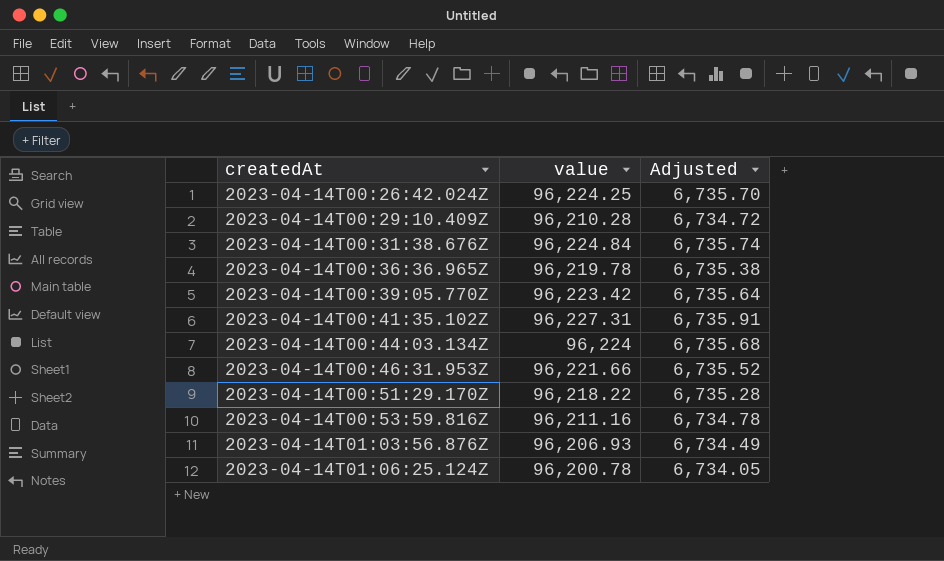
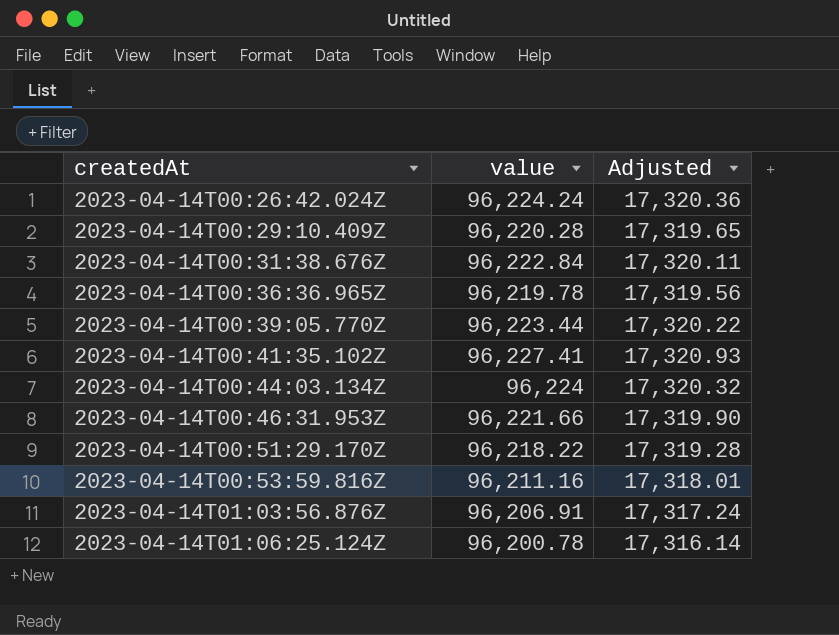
column Adjusted | formula: [value] * 0.07 -> [value] * 0.18
2023-04-14T00:26:42.024Z | value: 96,224.25 -> 96,224.24
2023-04-14T00:29:10.409Z | value: 96,210.28 -> 96,220.28
2023-04-14T00:31:38.676Z | value: 96,224.84 -> 96,222.84
2023-04-14T00:39:05.770Z | value: 96,223.42 -> 96,223.44
2023-04-14T00:41:35.102Z | value: 96,227.31 -> 96,227.41
2023-04-14T01:03:56.876Z | value: 96,206.93 -> 96,206.91

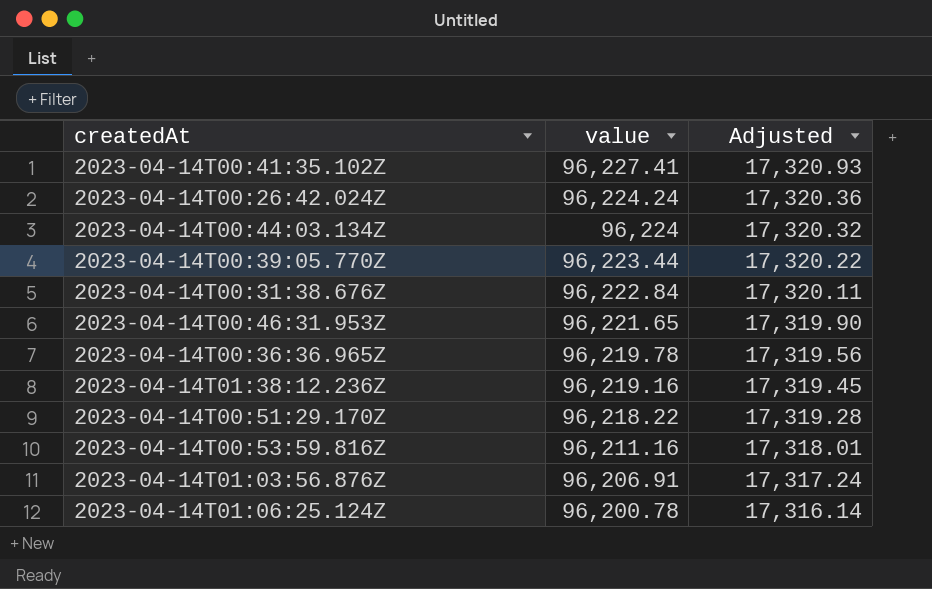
row order: createdAt ascending -> value descending
row 2023-04-14T00:29:10.409Z: 96,220.28 | 17,319.65 -> none
2023-04-14T00:46:31.953Z | value: 96,221.66 -> 96,221.65
row 2023-04-14T01:38:12.236Z: none -> 96,219.16 | 17,319.45

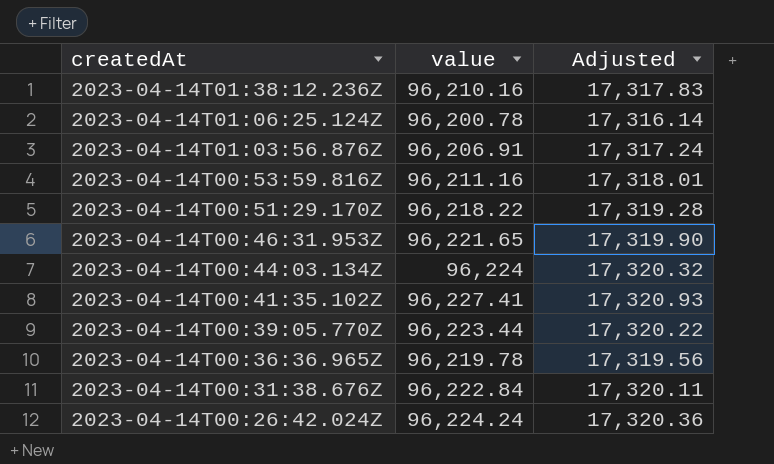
row order: value descending -> createdAt descending
2023-04-14T01:38:12.236Z | value: 96,219.16 -> 96,210.16
2023-04-14T01:38:12.236Z | Adjusted: 17,319.45 -> 17,317.83

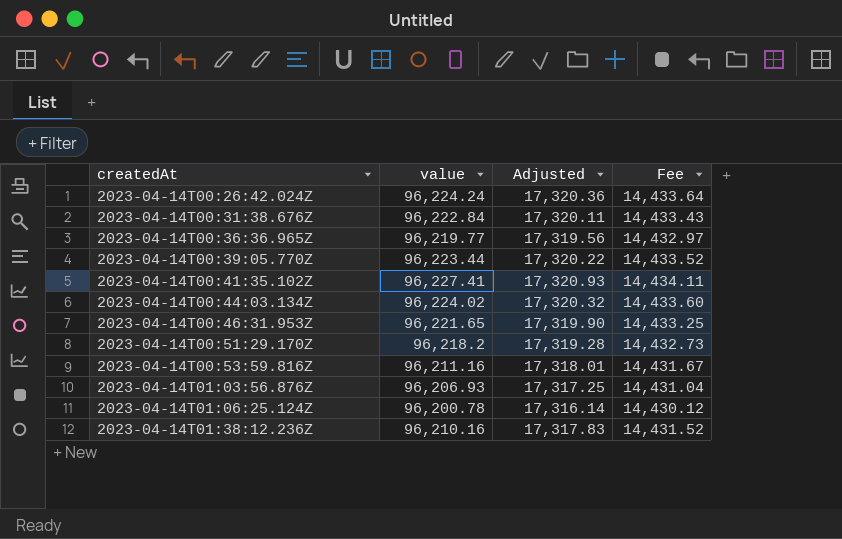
row order: createdAt descending -> createdAt ascending
column Fee | formula: none -> [value] * 0.15
2023-04-14T00:36:36.965Z | value: 96,219.78 -> 96,219.77
2023-04-14T00:44:03.134Z | value: 96,224 -> 96,224.02
2023-04-14T00:51:29.170Z | value: 96,218.22 -> 96,218.2
2023-04-14T01:03:56.876Z | value: 96,206.91 -> 96,206.93
2023-04-14T01:03:56.876Z | Adjusted: 17,317.24 -> 17,317.25

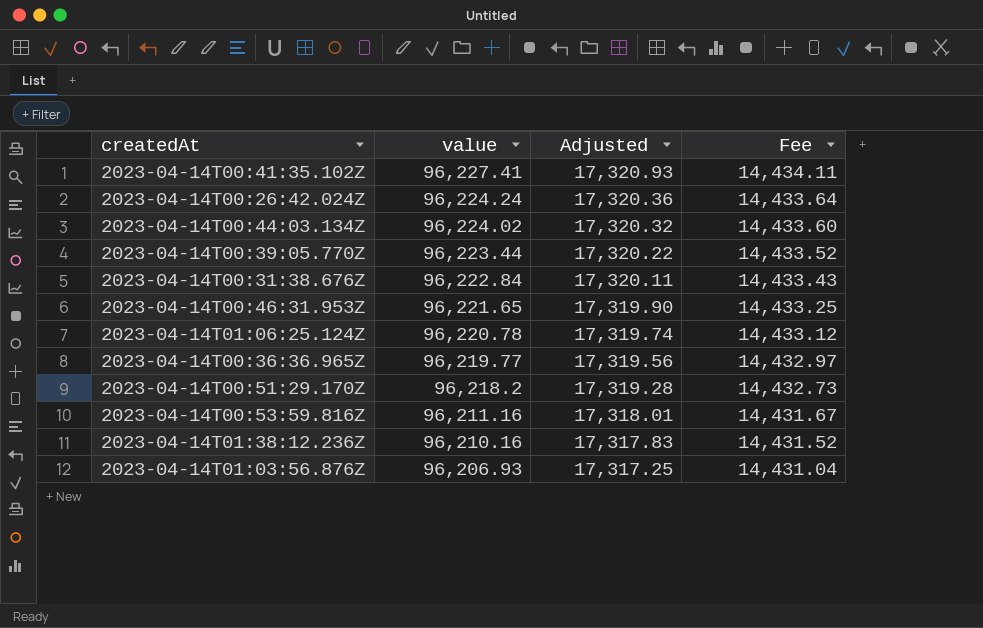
row order: createdAt ascending -> value descending
2023-04-14T01:06:25.124Z | value: 96,200.78 -> 96,220.78
2023-04-14T01:06:25.124Z | Adjusted: 17,316.14 -> 17,319.74
2023-04-14T01:06:25.124Z | Fee: 14,430.12 -> 14,433.12

